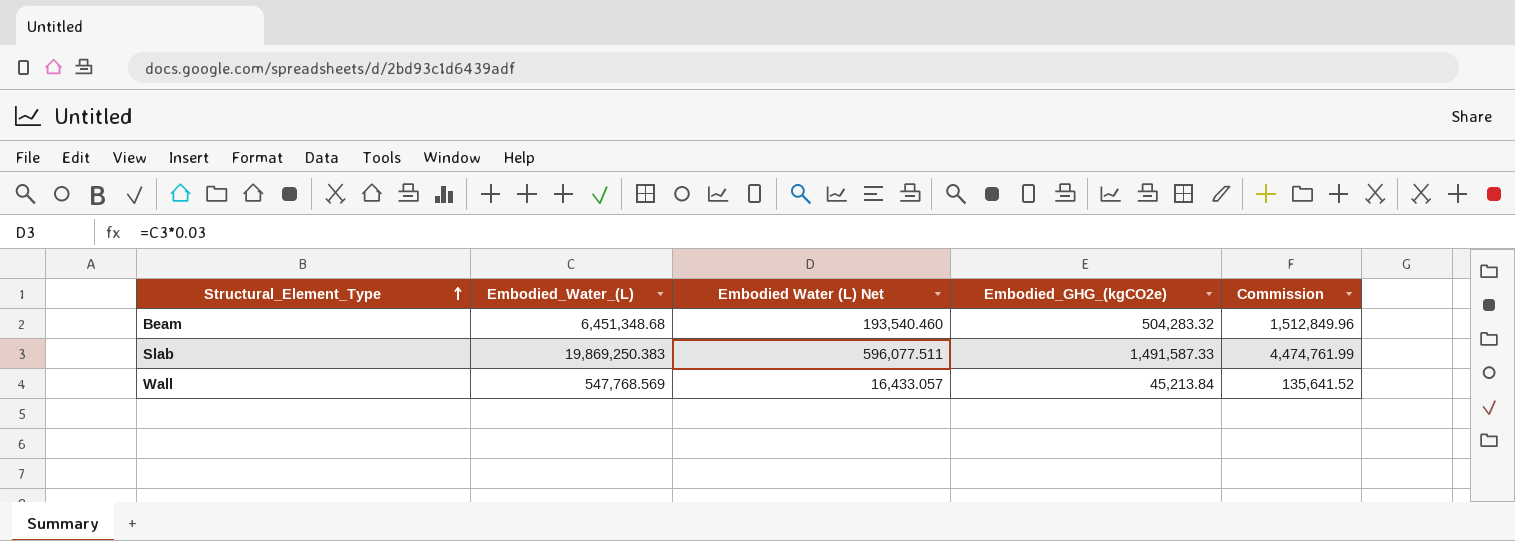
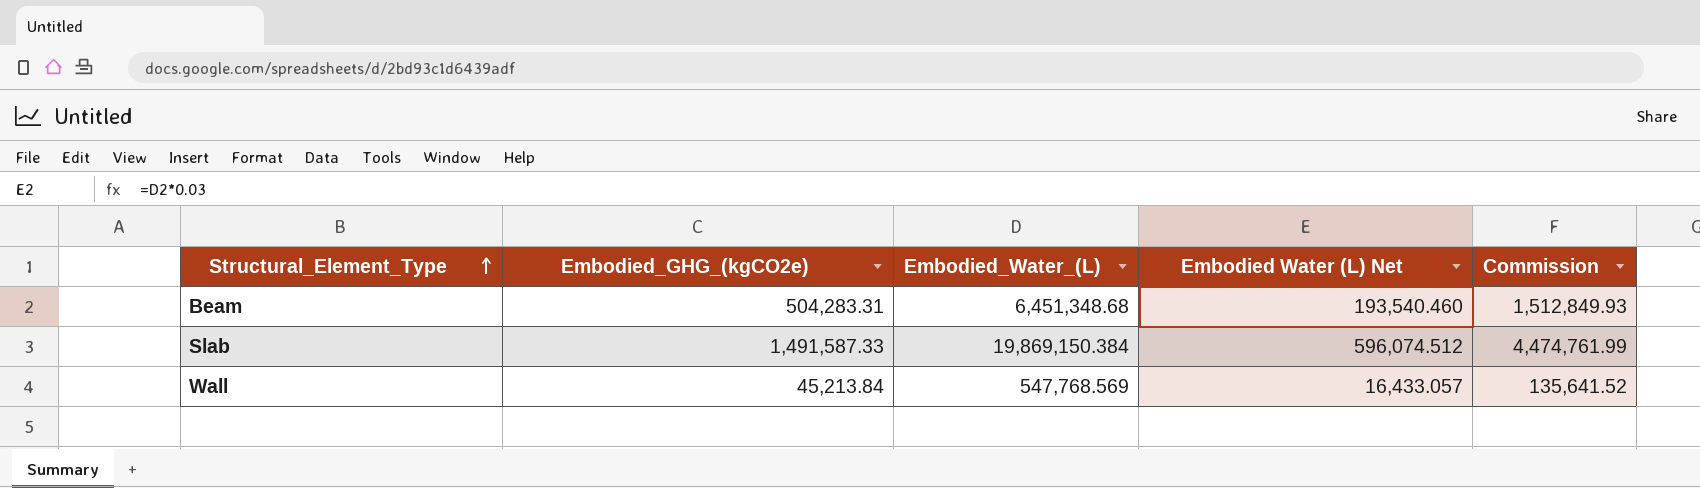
column Embodied_GHG_(kgCO2e) | position: 4 -> 2
Beam | Embodied_GHG_(kgCO2e): 504,283.32 -> 504,283.31
Beam | Commission: 1,512,849.96 -> 1,512,849.93
Slab | Embodied_Water_(L): 19,869,250.383 -> 19,869,150.384
Slab | Embodied Water (L) Net: 596,077.511 -> 596,074.512

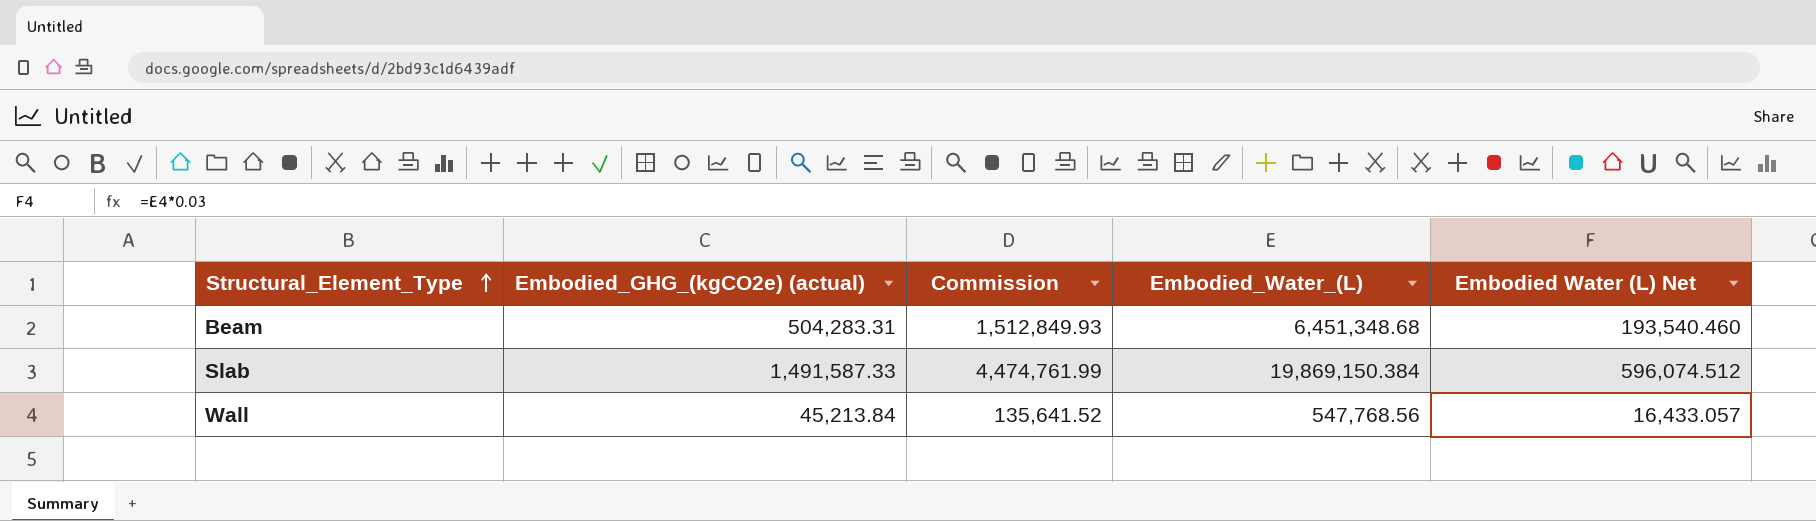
column name: Embodied_GHG_(kgCO2e) -> Embodied_GHG_(kgCO2e) (actual)
column Commission | position: 5 -> 3
Wall | Embodied_Water_(L): 547,768.569 -> 547,768.56

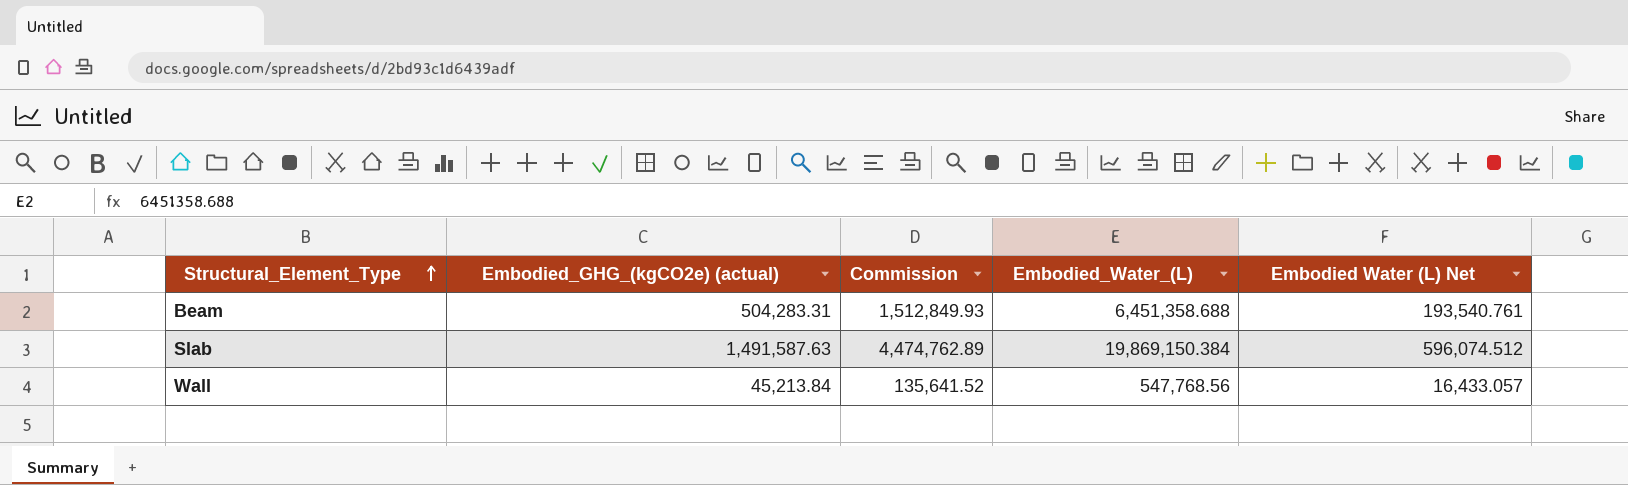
Beam | Embodied_Water_(L): 6,451,348.68 -> 6,451,358.688
Beam | Embodied Water (L) Net: 193,540.460 -> 193,540.761
Slab | Embodied_GHG_(kgCO2e) (actual): 1,491,587.33 -> 1,491,587.63
Slab | Commission: 4,474,761.99 -> 4,474,762.89

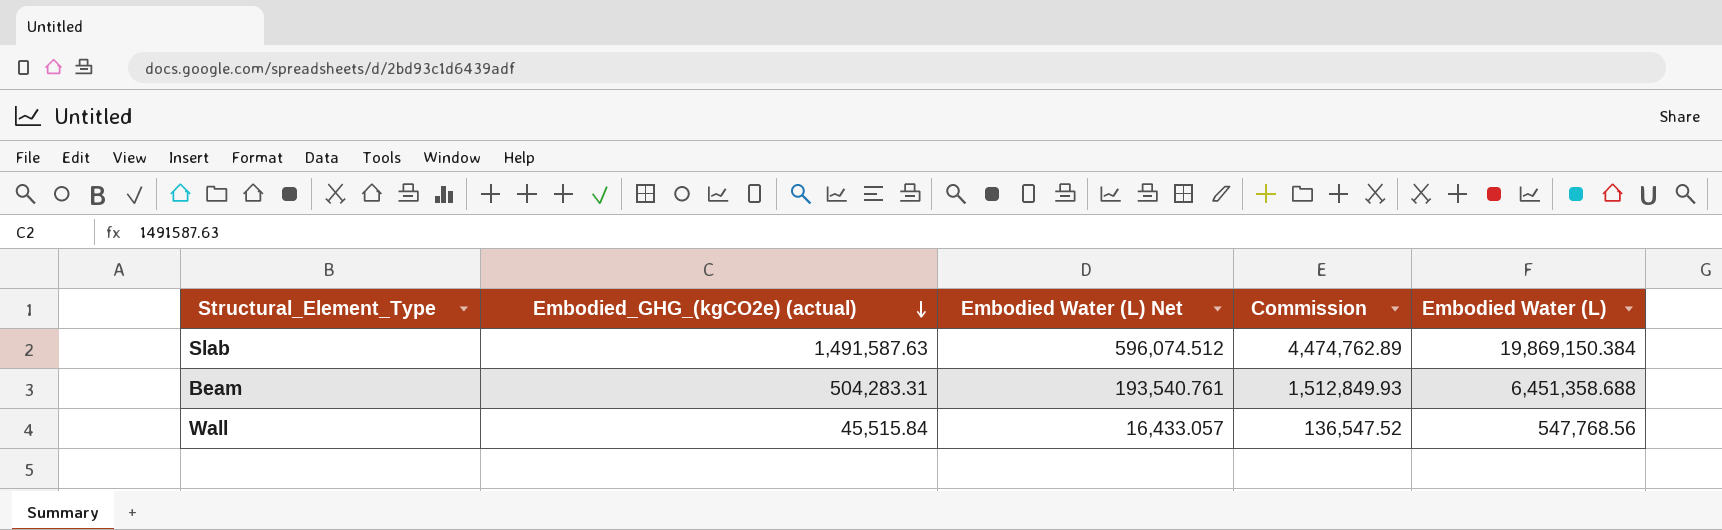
row order: Structural_Element_Type ascending -> Embodied_GHG_(kgCO2e) (actual) descending
column Embodied Water (L) Net | position: 5 -> 3
column name: Embodied_Water_(L) -> Embodied Water (L)
Wall | Embodied_GHG_(kgCO2e) (actual): 45,213.84 -> 45,515.84
Wall | Commission: 135,641.52 -> 136,547.52

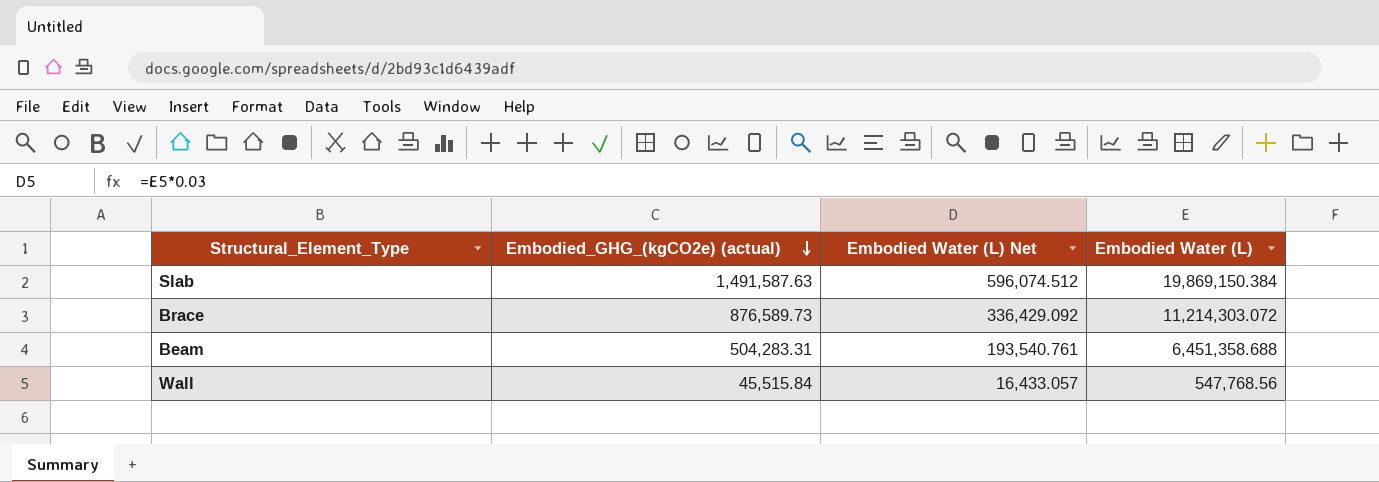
column Commission | formula: [Embodied_GHG_(kgCO2e) (actual)] * 3 -> none
row Brace: none -> 876,589.73 | 336,429.092 | 11,214,303.072

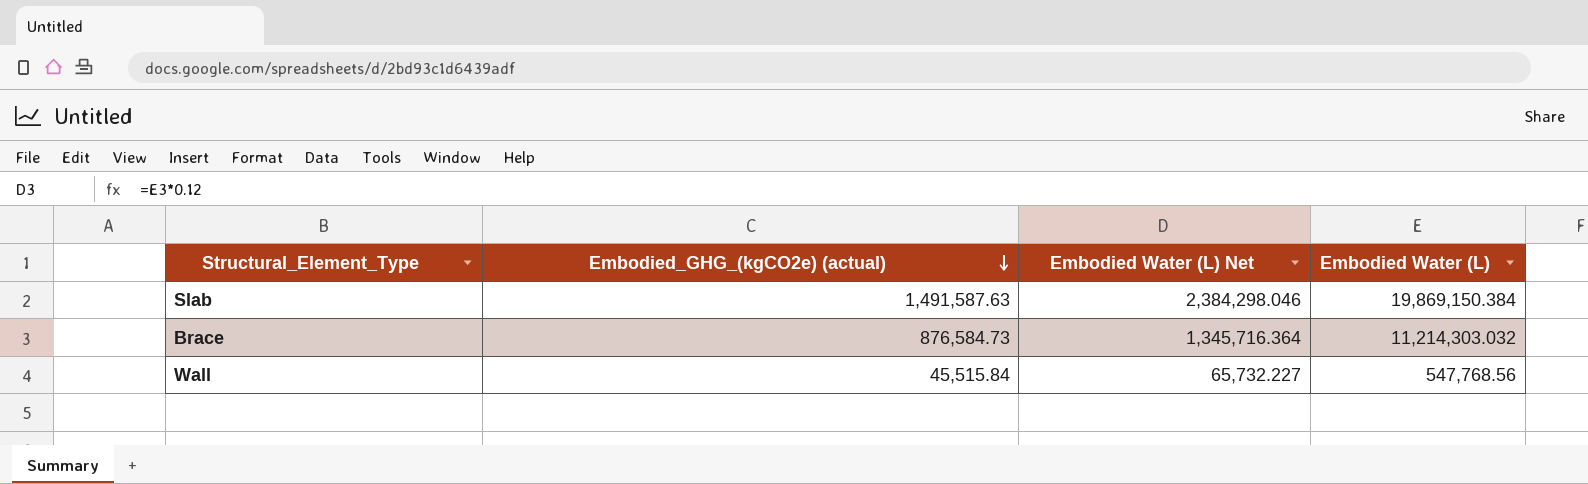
column Embodied Water (L) Net | formula: [Embodied Water (L)] * 0.03 -> [Embodied Water (L)] * 0.12
row Beam: 504,283.31 | 193,540.761 | 6,451,358.688 -> none
Brace | Embodied_GHG_(kgCO2e) (actual): 876,589.73 -> 876,584.73
Brace | Embodied Water (L): 11,214,303.072 -> 11,214,303.032

